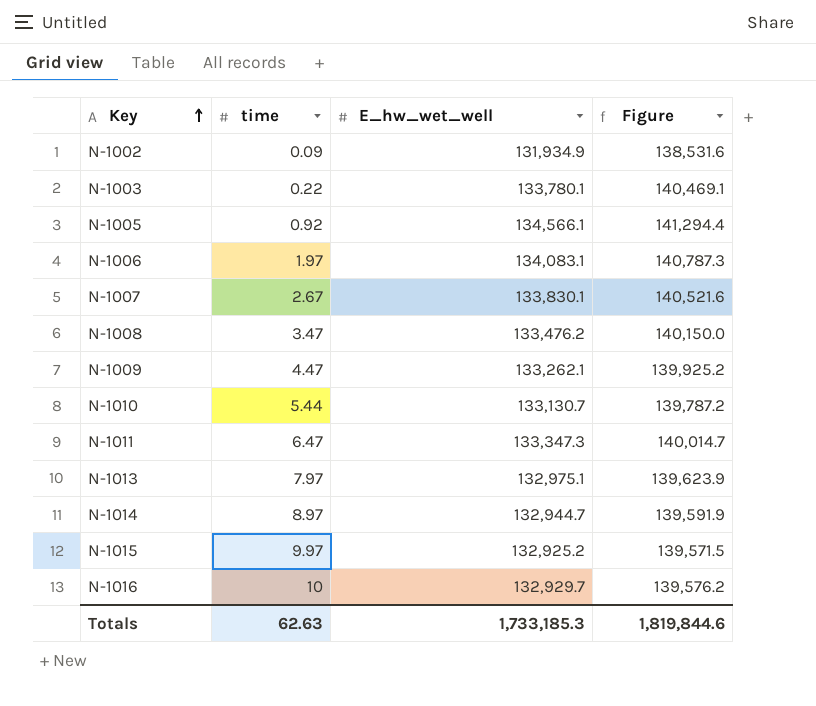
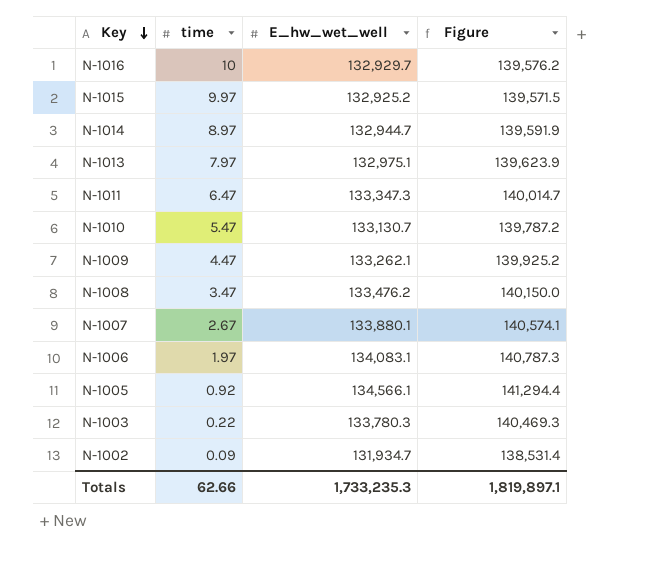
row order: Key ascending -> Key descending
N-1010 | time: 5.44 -> 5.47
N-1007 | E_hw_wet_well: 133,830.1 -> 133,880.1
N-1007 | Figure: 140,521.6 -> 140,574.1
N-1003 | E_hw_wet_well: 133,780.1 -> 133,780.3
N-1003 | Figure: 140,469.1 -> 140,469.3
N-1002 | E_hw_wet_well: 131,934.9 -> 131,934.7
N-1002 | Figure: 138,531.6 -> 138,531.4
Totals | time: 62.63 -> 62.66
Totals | E_hw_wet_well: 1,733,185.3 -> 1,733,235.3
Totals | Figure: 1,819,844.6 -> 1,819,897.1

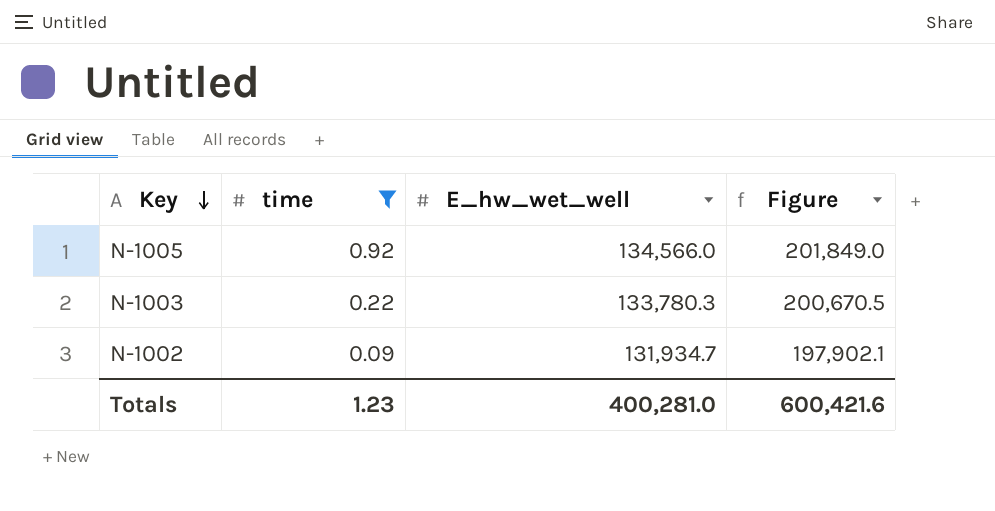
filter: none -> time <= 0.92
column Figure | formula: [E_hw_wet_well] * 1.05 -> [E_hw_wet_well] * 1.5
N-1005 | E_hw_wet_well: 134,566.1 -> 134,566.0
Totals | time: 62.66 -> 1.23
Totals | E_hw_wet_well: 1,733,235.3 -> 400,281.0
Totals | Figure: 1,819,897.1 -> 600,421.6

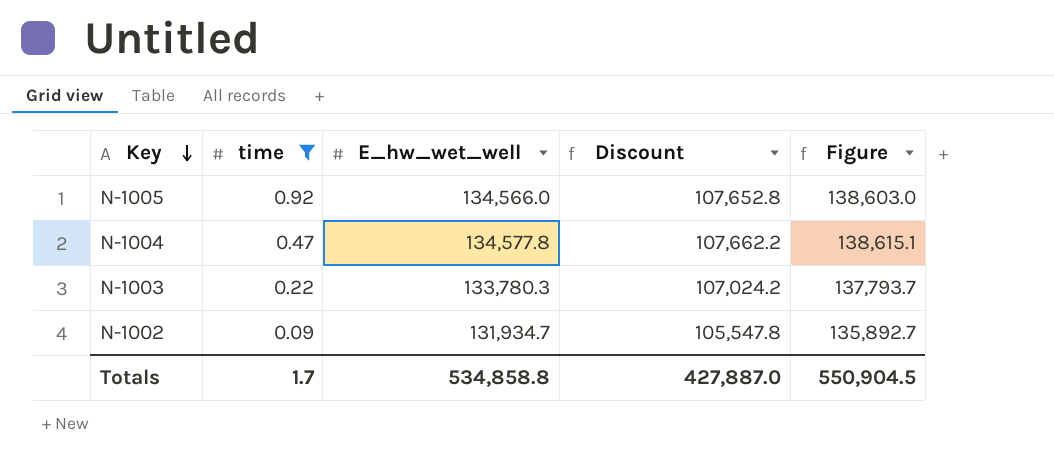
column Discount | formula: none -> [E_hw_wet_well] * 0.8
column Figure | formula: [E_hw_wet_well] * 1.5 -> [E_hw_wet_well] * 1.03
row N-1004: none -> 0.47 | 134,577.8 | 107,662.2 | 138,615.1
Totals | time: 1.23 -> 1.7
Totals | E_hw_wet_well: 400,281.0 -> 534,858.8
Totals | Figure: 600,421.6 -> 550,904.5

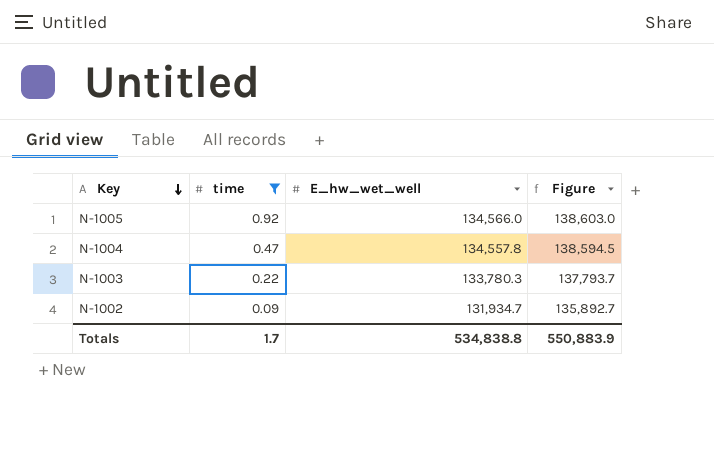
column Discount | formula: [E_hw_wet_well] * 0.8 -> none
N-1004 | E_hw_wet_well: 134,577.8 -> 134,557.8
N-1004 | Figure: 138,615.1 -> 138,594.5
Totals | E_hw_wet_well: 534,858.8 -> 534,838.8
Totals | Figure: 550,904.5 -> 550,883.9

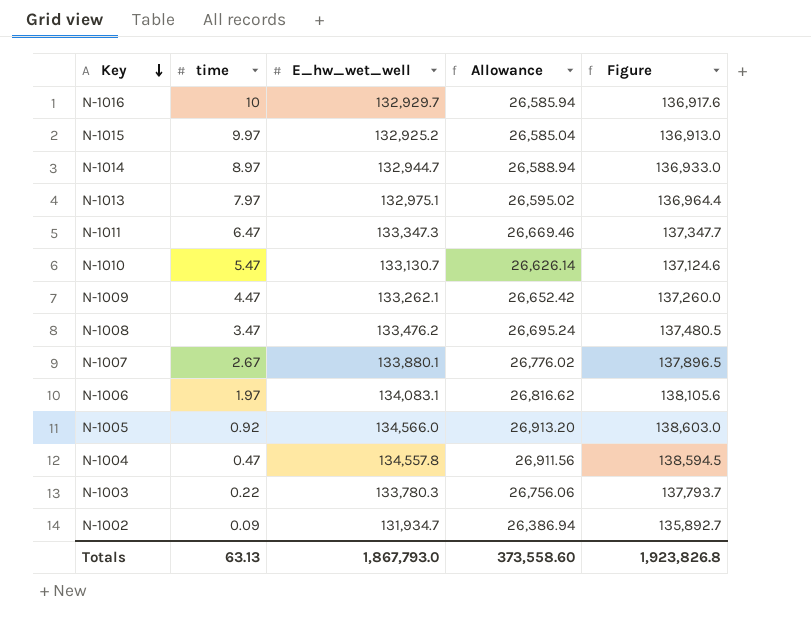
filter: time <= 0.92 -> none
column Allowance | formula: none -> [E_hw_wet_well] * 0.2
Totals | time: 1.7 -> 63.13
Totals | E_hw_wet_well: 534,838.8 -> 1,867,793.0
Totals | Figure: 550,883.9 -> 1,923,826.8

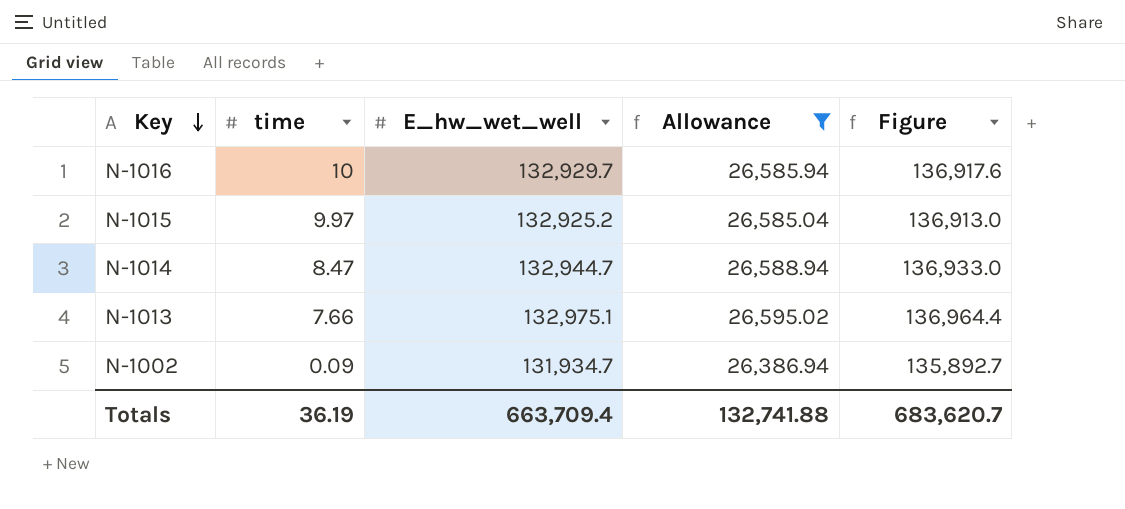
filter: none -> Allowance <= 26,595.02
N-1014 | time: 8.97 -> 8.47
N-1013 | time: 7.97 -> 7.66
Totals | time: 63.13 -> 36.19
Totals | E_hw_wet_well: 1,867,793.0 -> 663,709.4
Totals | Allowance: 373,558.60 -> 132,741.88
Totals | Figure: 1,923,826.8 -> 683,620.7

